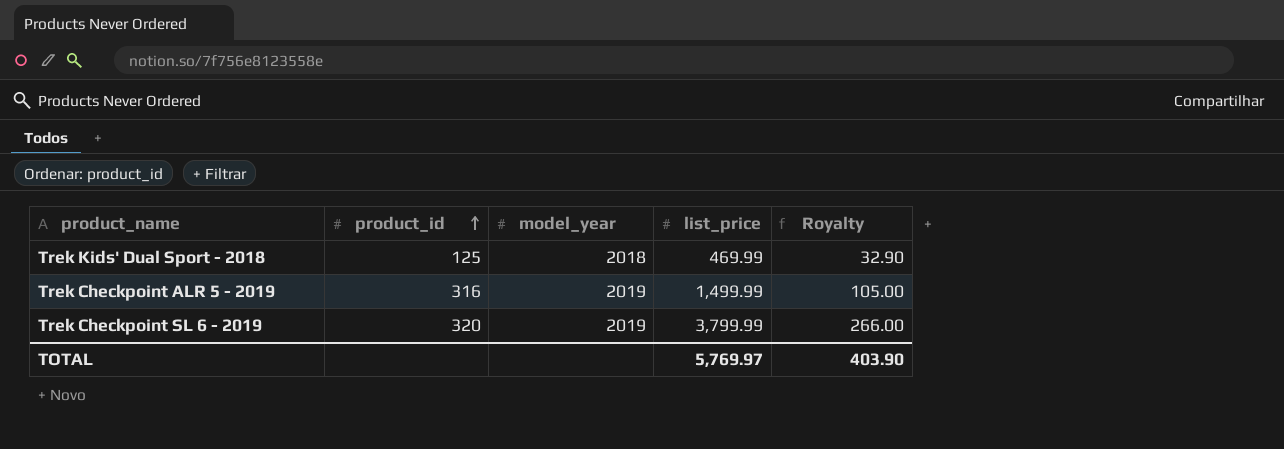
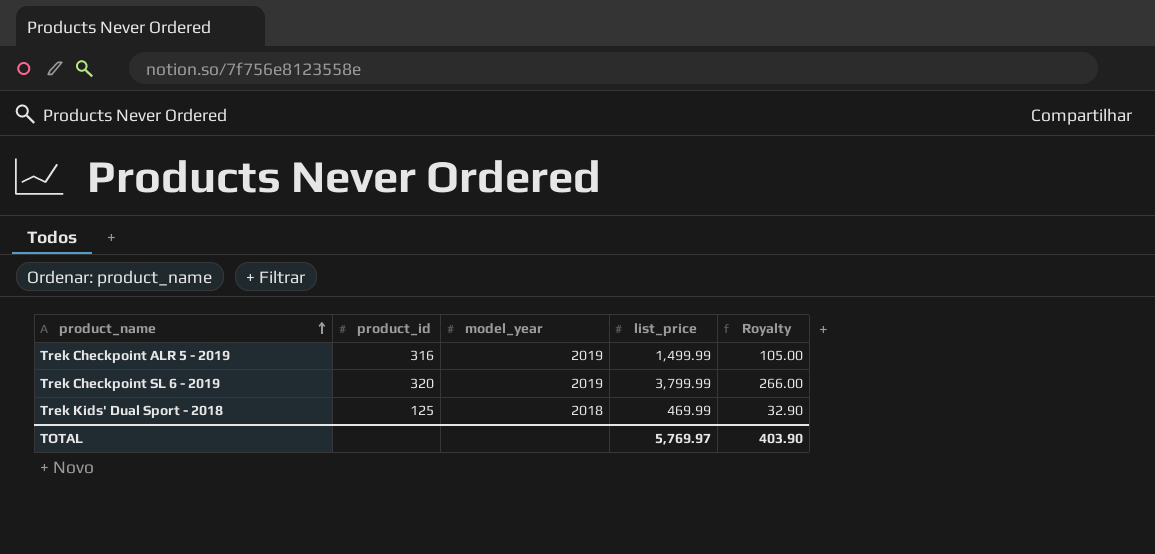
row order: product_id ascending -> product_name ascending

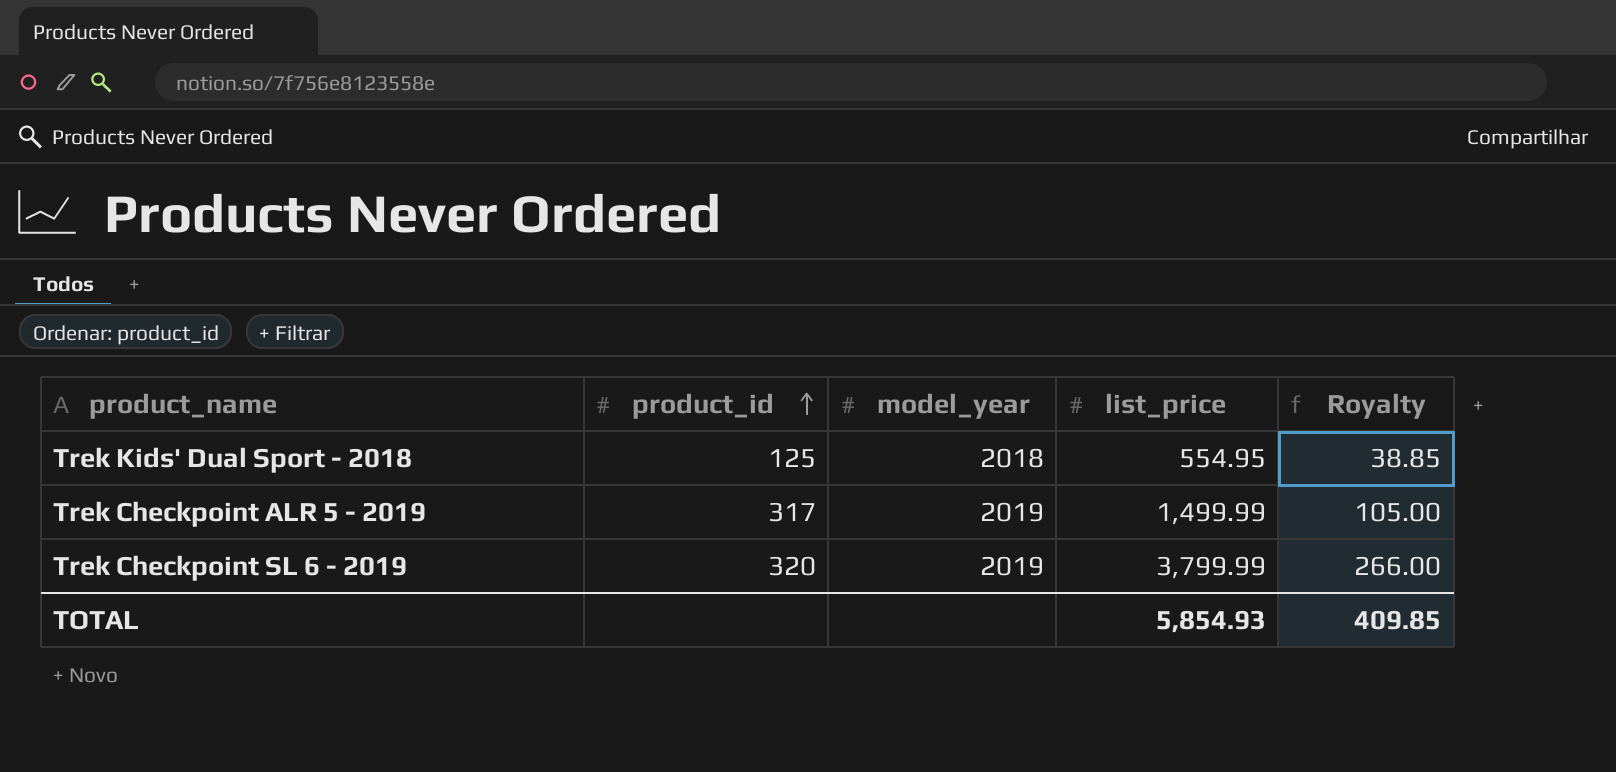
row order: product_name ascending -> product_id ascending
Trek Kids' Dual Sport - 2018 | list_price: 469.99 -> 554.95
Trek Kids' Dual Sport - 2018 | Royalty: 32.90 -> 38.85
Trek Checkpoint ALR 5 - 2019 | product_id: 316 -> 317
TOTAL | list_price: 5,769.97 -> 5,854.93
TOTAL | Royalty: 403.90 -> 409.85

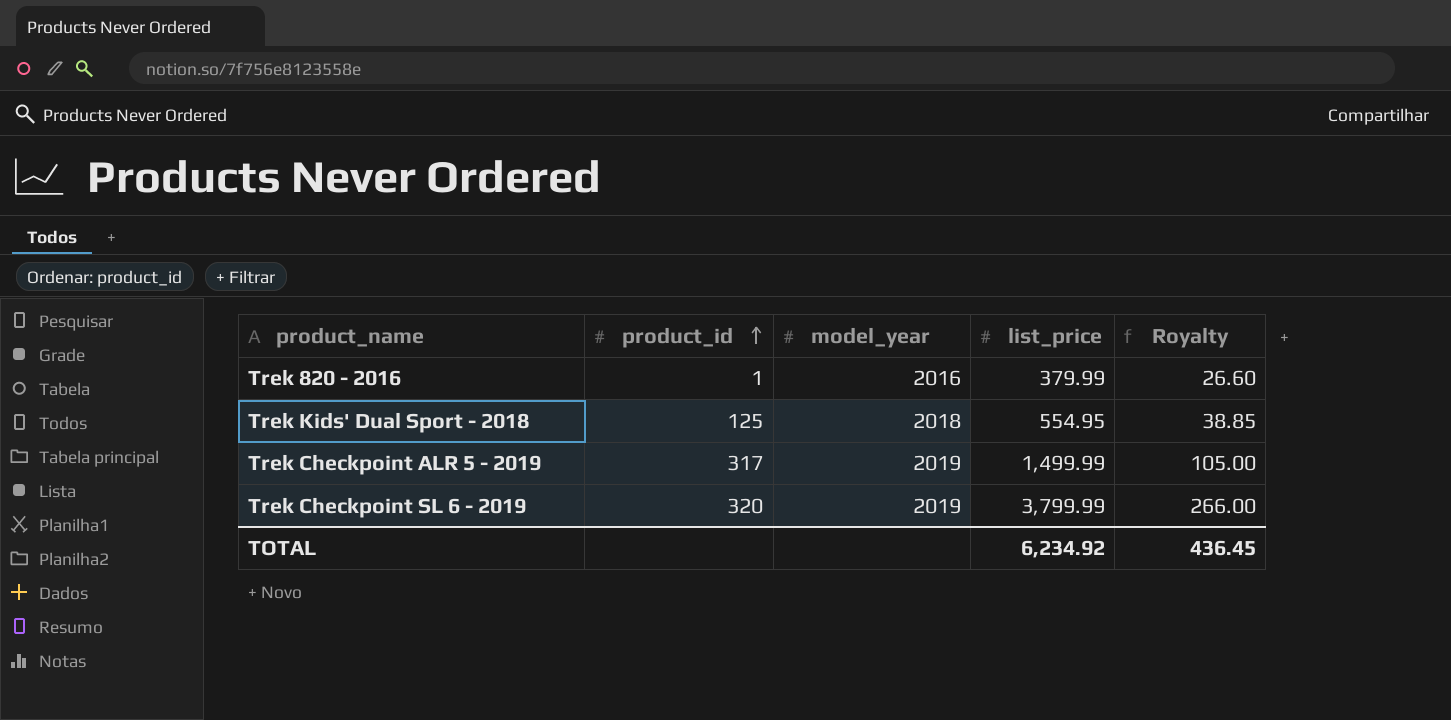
row Trek 820 - 2016: none -> 1 | 2016 | 379.99 | 26.60
TOTAL | list_price: 5,854.93 -> 6,234.92
TOTAL | Royalty: 409.85 -> 436.45

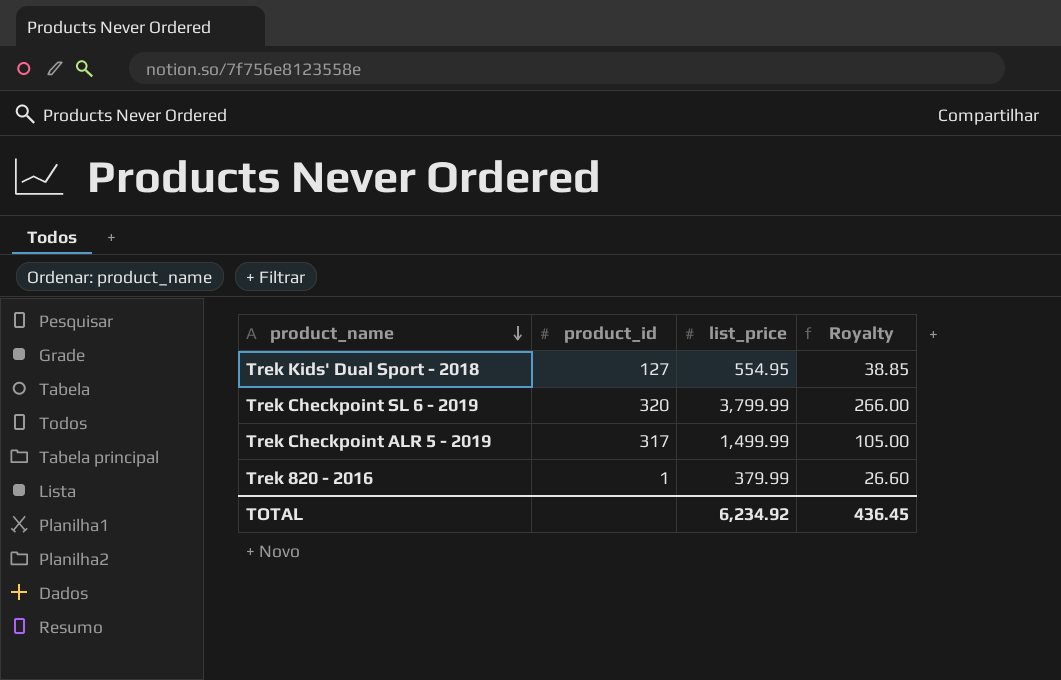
row order: product_id ascending -> product_name descending
column model_year | position: 3 -> none
Trek Kids' Dual Sport - 2018 | product_id: 125 -> 127

